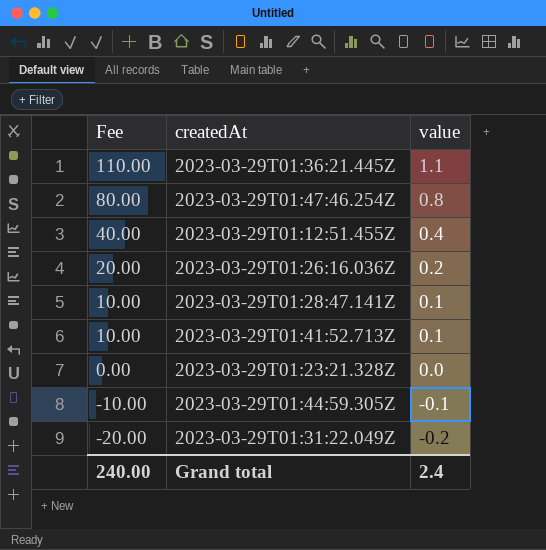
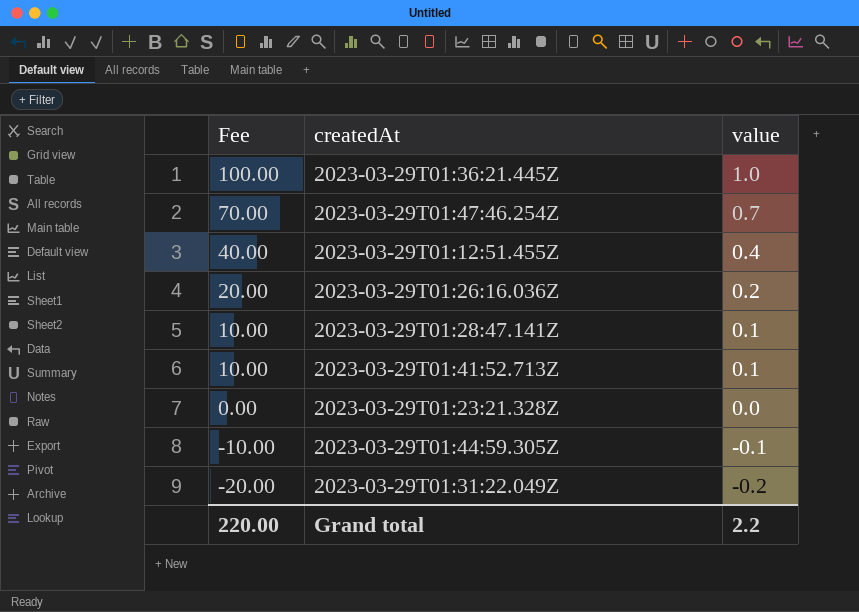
2023-03-29T01:36:21.445Z | Fee: 110.00 -> 100.00
2023-03-29T01:36:21.445Z | value: 1.1 -> 1.0
2023-03-29T01:47:46.254Z | Fee: 80.00 -> 70.00
2023-03-29T01:47:46.254Z | value: 0.8 -> 0.7
Grand total | Fee: 240.00 -> 220.00
Grand total | value: 2.4 -> 2.2

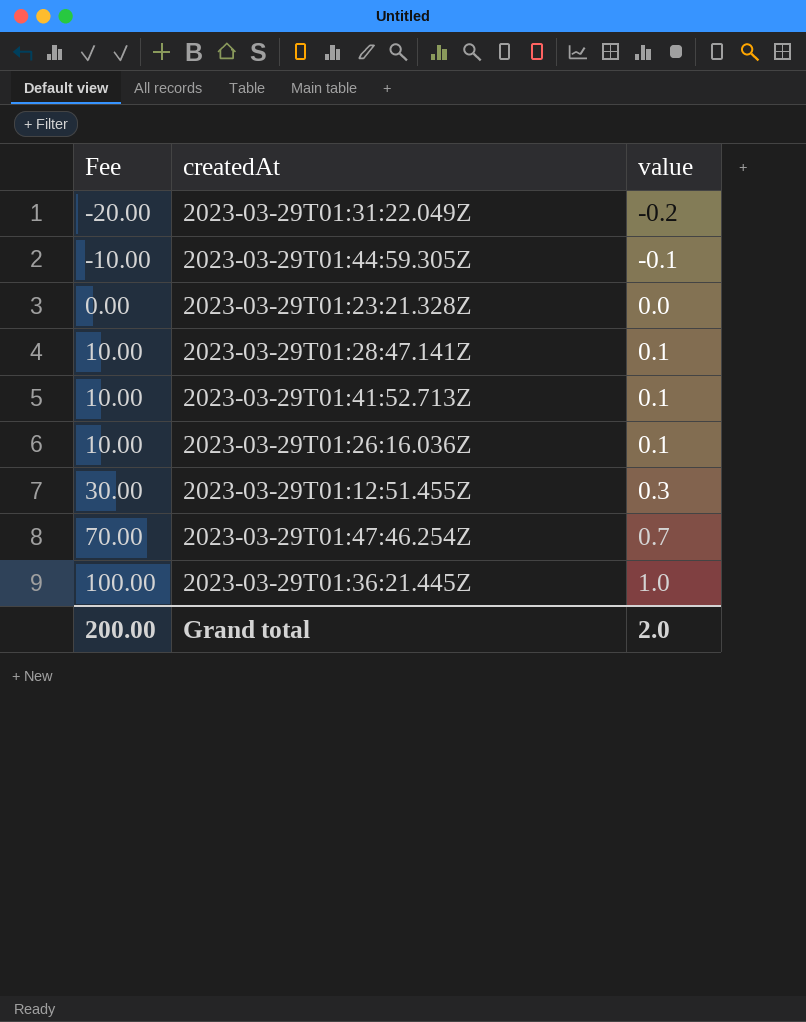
row order: Fee descending -> Fee ascending
2023-03-29T01:26:16.036Z | Fee: 20.00 -> 10.00
2023-03-29T01:26:16.036Z | value: 0.2 -> 0.1
2023-03-29T01:12:51.455Z | Fee: 40.00 -> 30.00
2023-03-29T01:12:51.455Z | value: 0.4 -> 0.3
Grand total | Fee: 220.00 -> 200.00
Grand total | value: 2.2 -> 2.0

